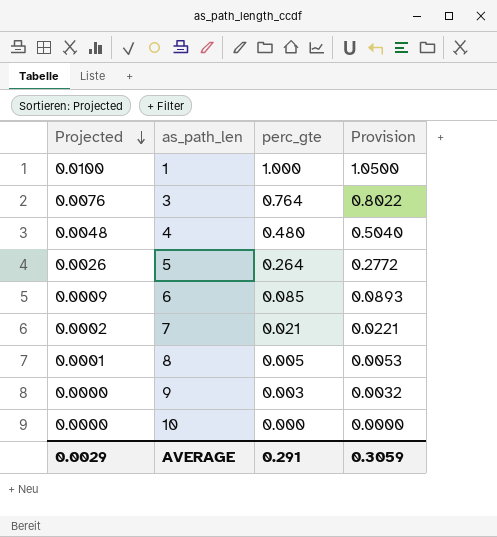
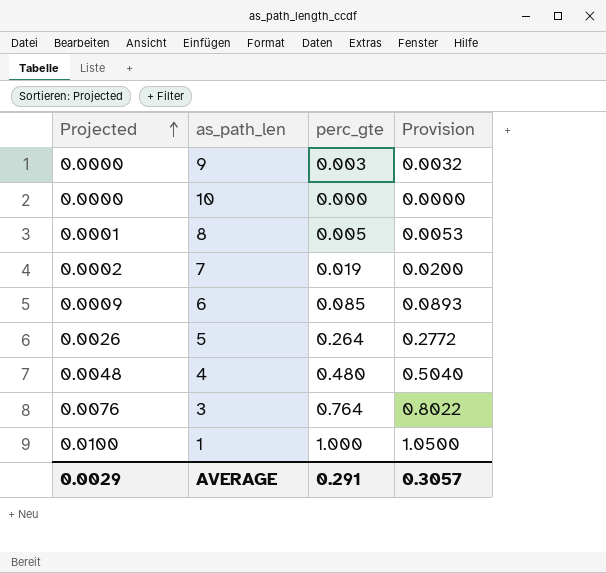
row order: Projected descending -> Projected ascending
7 | perc_gte: 0.021 -> 0.019
7 | Provision: 0.0221 -> 0.0200
AVERAGE | Provision: 0.3059 -> 0.3057

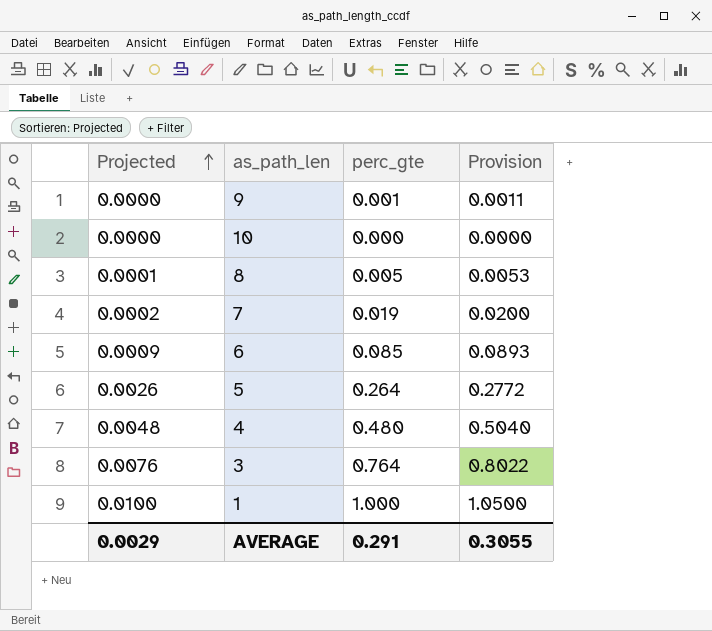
9 | perc_gte: 0.003 -> 0.001
9 | Provision: 0.0032 -> 0.0011
AVERAGE | Provision: 0.3057 -> 0.3055

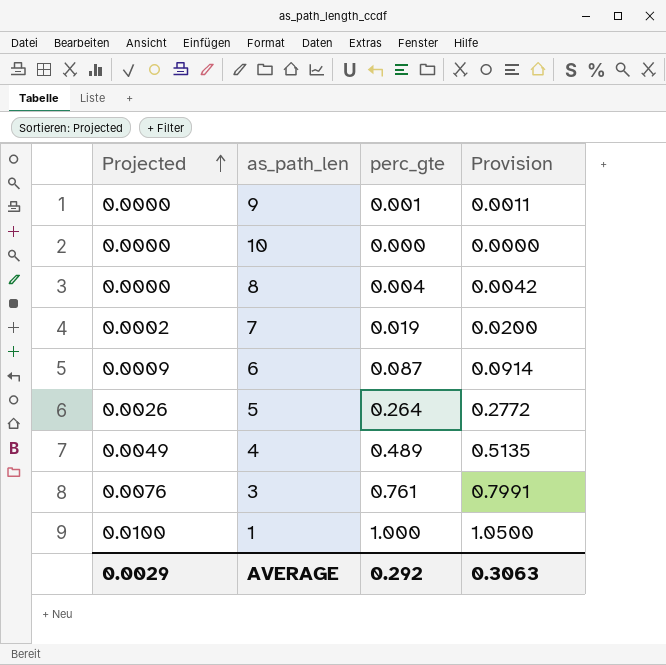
8 | Projected: 0.0001 -> 0.0000
8 | perc_gte: 0.005 -> 0.004
8 | Provision: 0.0053 -> 0.0042
6 | perc_gte: 0.085 -> 0.087
6 | Provision: 0.0893 -> 0.0914
4 | Projected: 0.0048 -> 0.0049
4 | perc_gte: 0.480 -> 0.489
4 | Provision: 0.5040 -> 0.5135
3 | perc_gte: 0.764 -> 0.761
3 | Provision: 0.8022 -> 0.7991
AVERAGE | perc_gte: 0.291 -> 0.292
AVERAGE | Provision: 0.3055 -> 0.3063

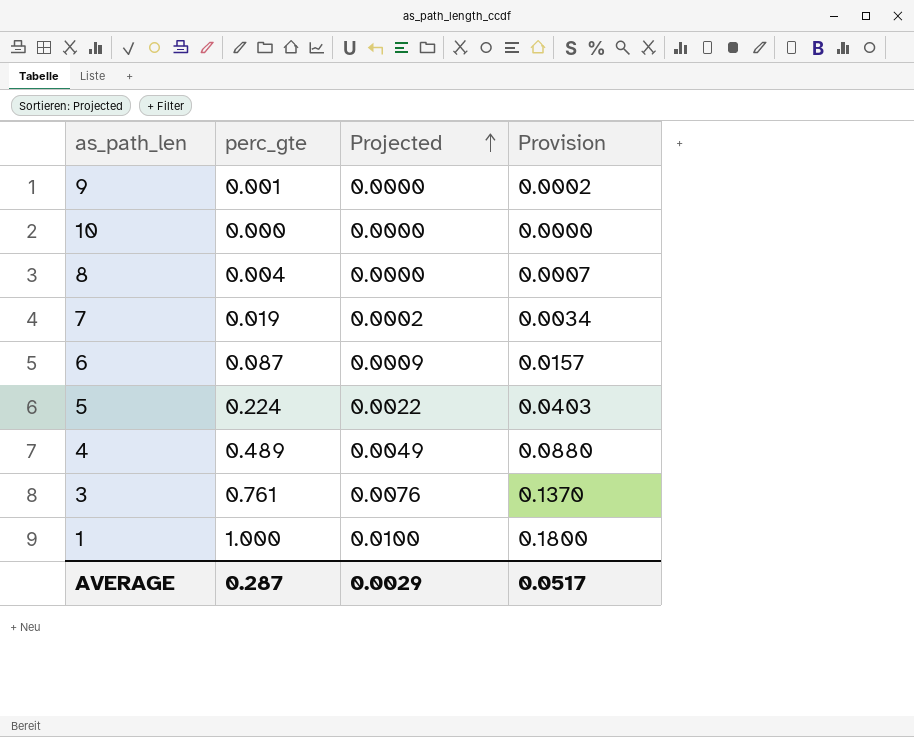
column Projected | position: 1 -> 3
column Provision | formula: [perc_gte] * 1.05 -> [perc_gte] * 0.18
5 | perc_gte: 0.264 -> 0.224
5 | Projected: 0.0026 -> 0.0022
AVERAGE | perc_gte: 0.292 -> 0.287
AVERAGE | Provision: 0.3063 -> 0.0517

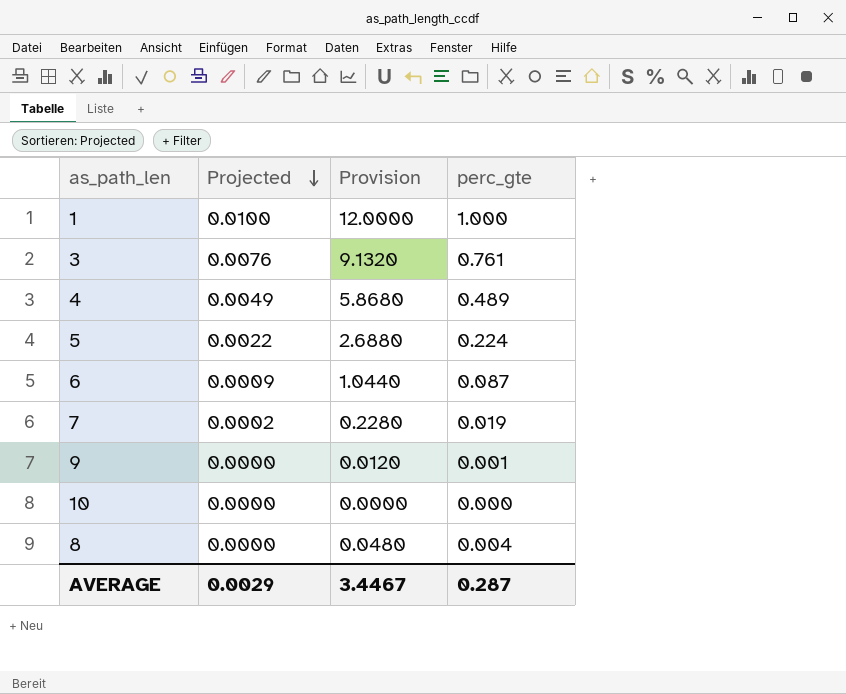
row order: Projected ascending -> Projected descending
column Provision | formula: [perc_gte] * 0.18 -> [perc_gte] * 12
column perc_gte | position: 2 -> 4
AVERAGE | Provision: 0.0517 -> 3.4467

